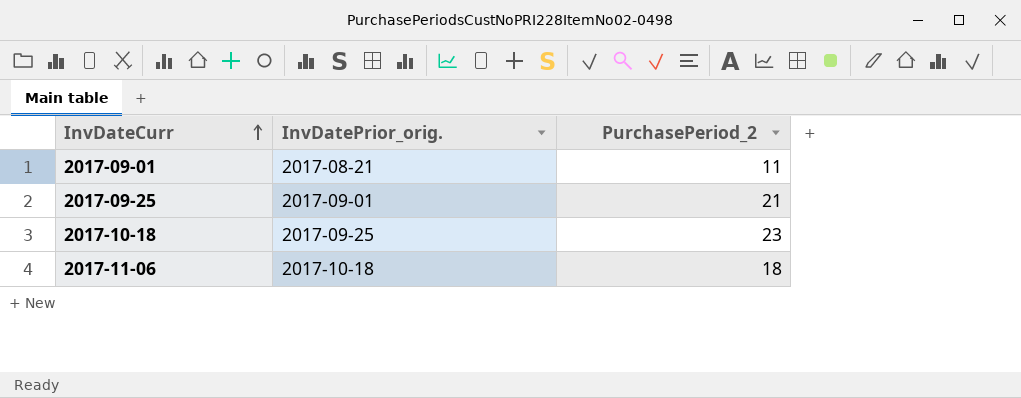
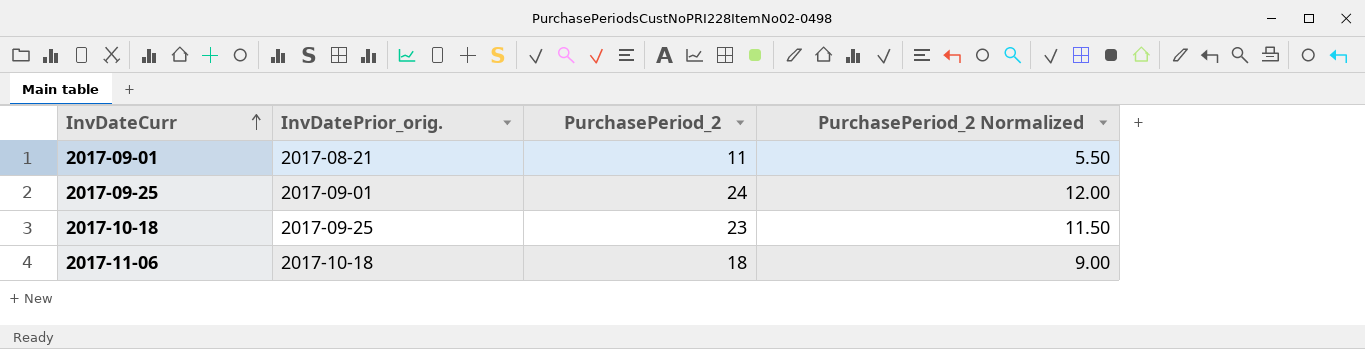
column PurchasePeriod_2 Normalized | formula: none -> [PurchasePeriod_2] * 0.5
2017-09-25 | PurchasePeriod_2: 21 -> 24

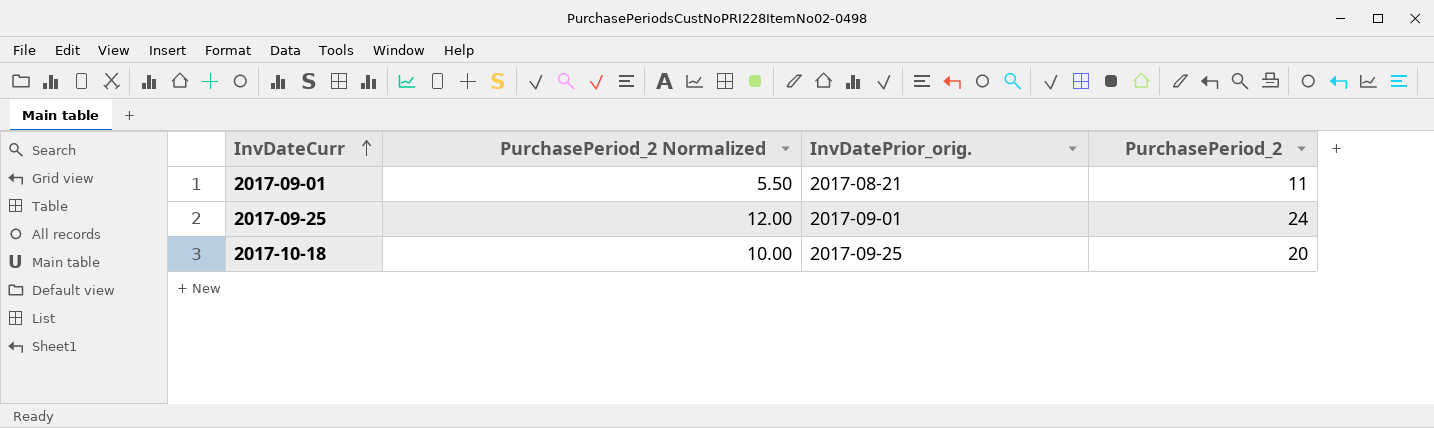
column PurchasePeriod_2 Normalized | position: 4 -> 2
row 2017-11-06: 2017-10-18 | 18 | 9.00 -> none
2017-10-18 | PurchasePeriod_2 Normalized: 11.50 -> 10.00
2017-10-18 | PurchasePeriod_2: 23 -> 20

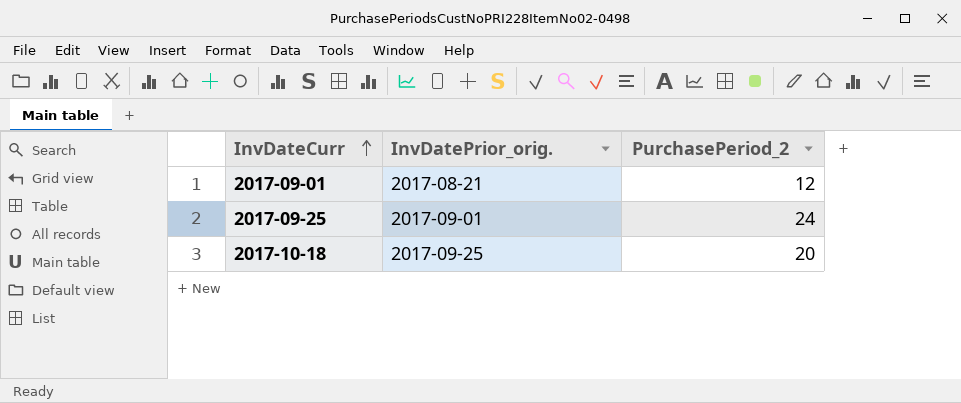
column PurchasePeriod_2 Normalized | formula: [PurchasePeriod_2] * 0.5 -> none
2017-09-01 | PurchasePeriod_2: 11 -> 12

